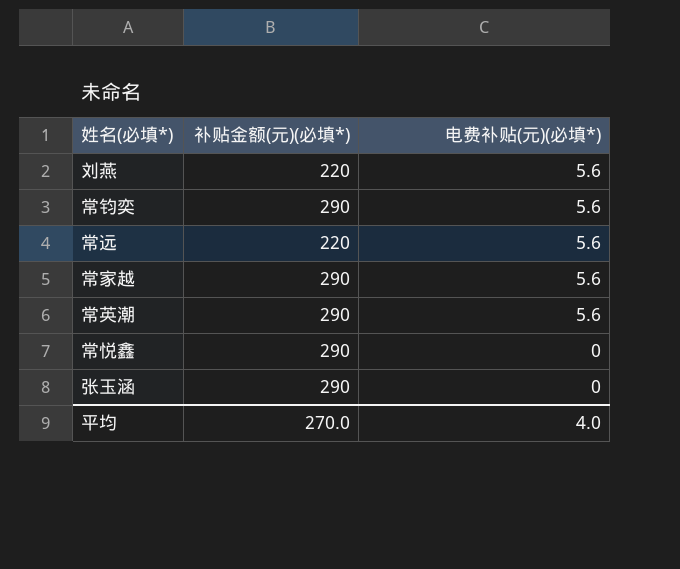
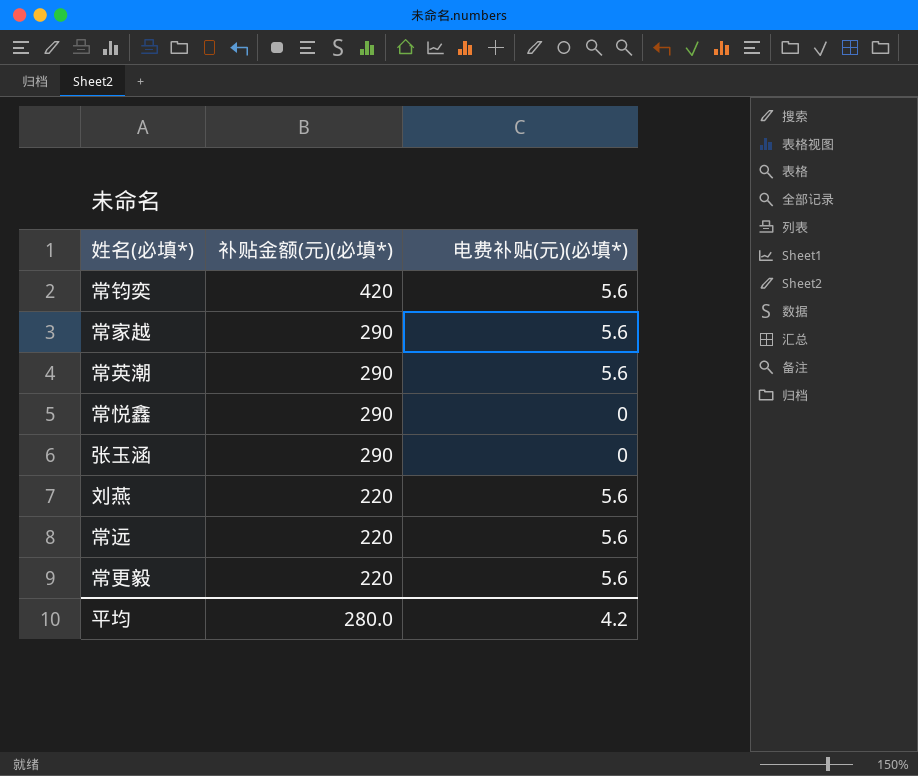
row order: 电费补贴(元)(必填*) descending -> 补贴金额(元)(必填*) descending
常钧奕 | 补贴金额(元)(必填*): 290 -> 420
row 常更毅: none -> 220 | 5.6
平均 | 补贴金额(元)(必填*): 270.0 -> 280.0
平均 | 电费补贴(元)(必填*): 4.0 -> 4.2

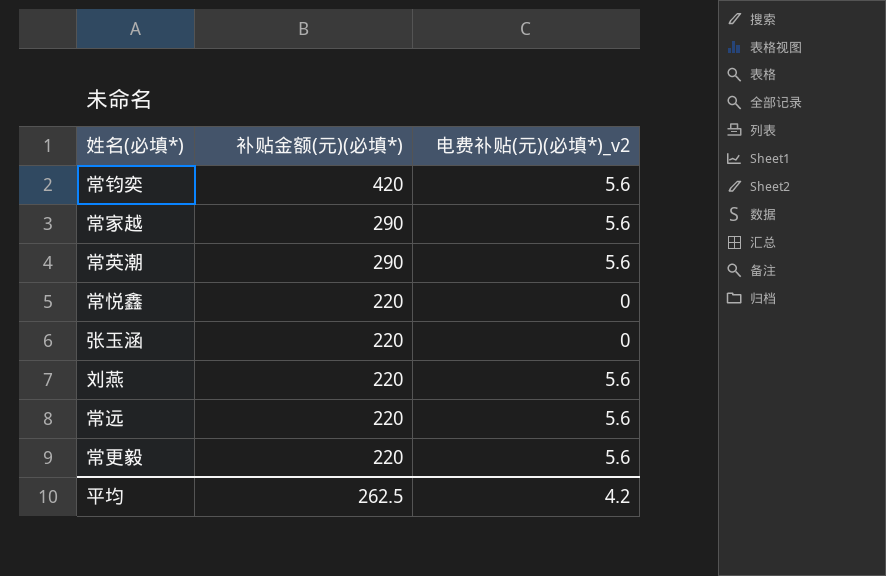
column name: 电费补贴(元)(必填*) -> 电费补贴(元)(必填*)_v2
常悦鑫 | 补贴金额(元)(必填*): 290 -> 220
张玉涵 | 补贴金额(元)(必填*): 290 -> 220
平均 | 补贴金额(元)(必填*): 280.0 -> 262.5

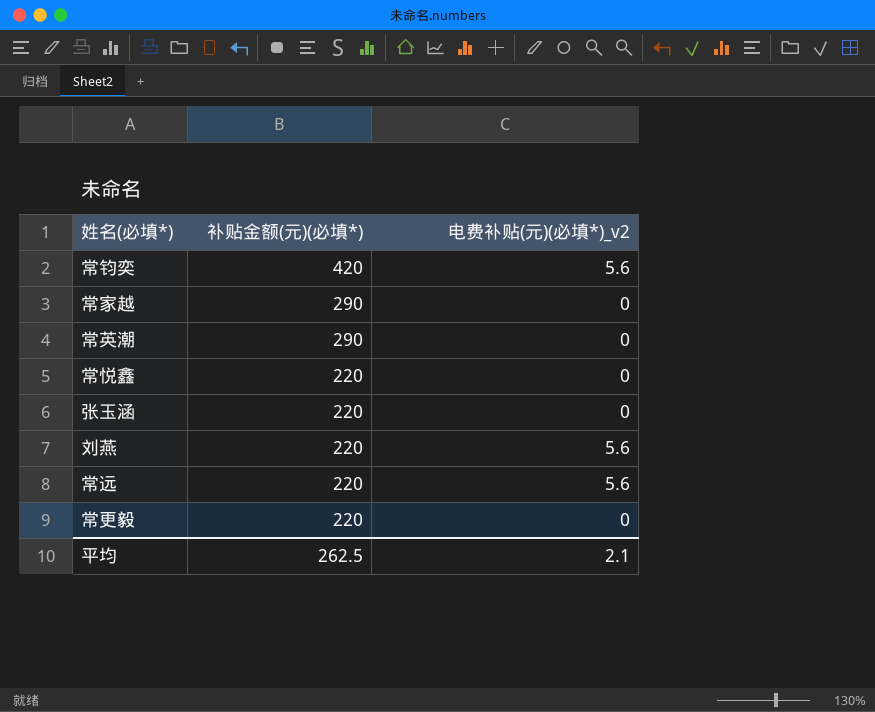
常家越 | 电费补贴(元)(必填*)_v2: 5.6 -> 0
常英潮 | 电费补贴(元)(必填*)_v2: 5.6 -> 0
常更毅 | 电费补贴(元)(必填*)_v2: 5.6 -> 0
平均 | 电费补贴(元)(必填*)_v2: 4.2 -> 2.1

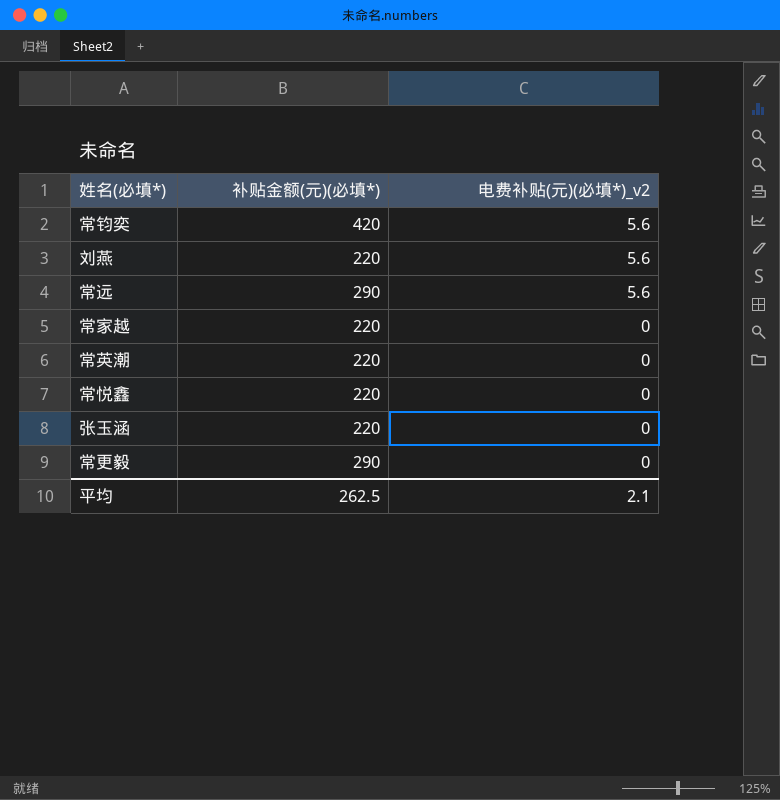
row order: 补贴金额(元)(必填*) descending -> 电费补贴(元)(必填*)_v2 descending
常远 | 补贴金额(元)(必填*): 220 -> 290
常家越 | 补贴金额(元)(必填*): 290 -> 220
常英潮 | 补贴金额(元)(必填*): 290 -> 220
常更毅 | 补贴金额(元)(必填*): 220 -> 290

